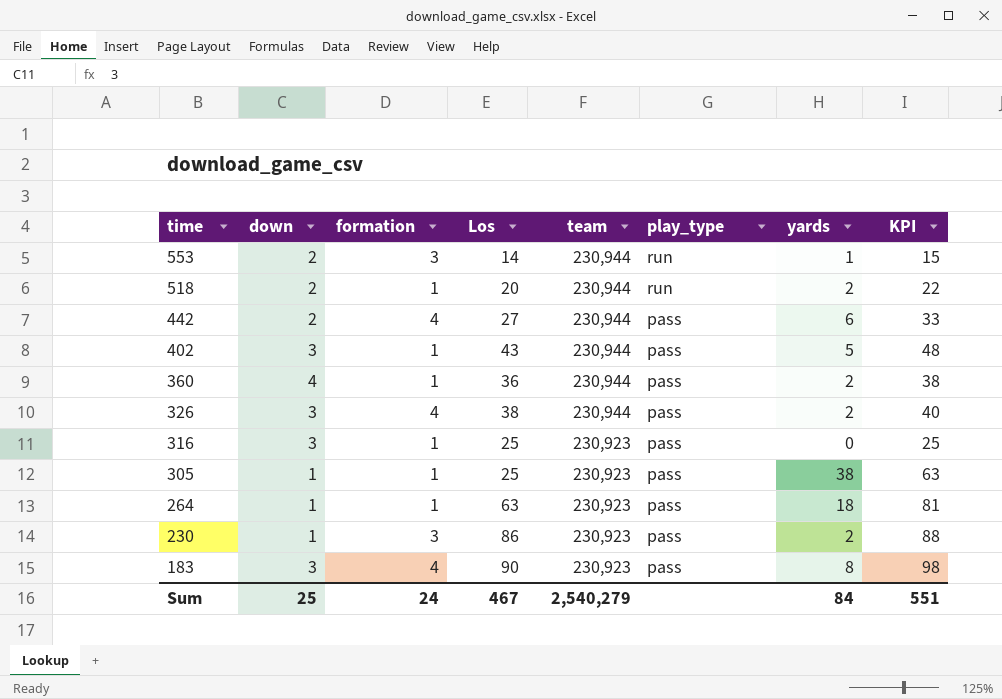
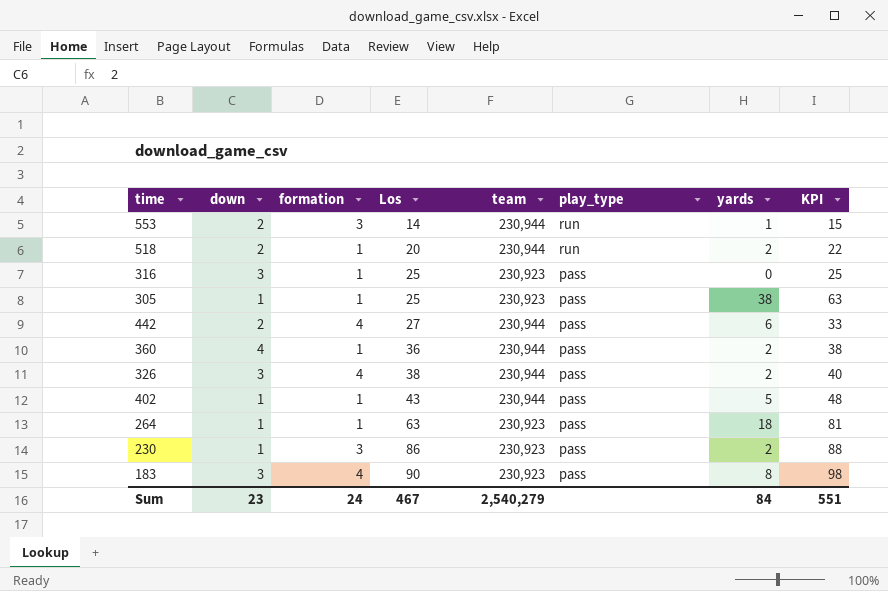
row order: time descending -> Los ascending
402 | down: 3 -> 1
Sum | down: 25 -> 23

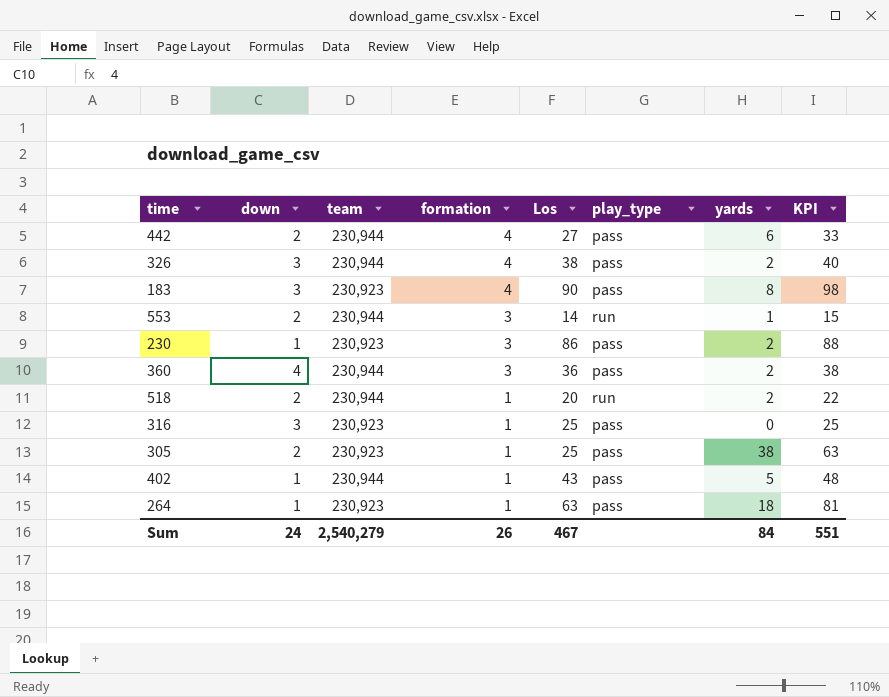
row order: Los ascending -> formation descending
column team | position: 5 -> 3
360 | formation: 1 -> 3
305 | down: 1 -> 2
Sum | down: 23 -> 24
Sum | formation: 24 -> 26

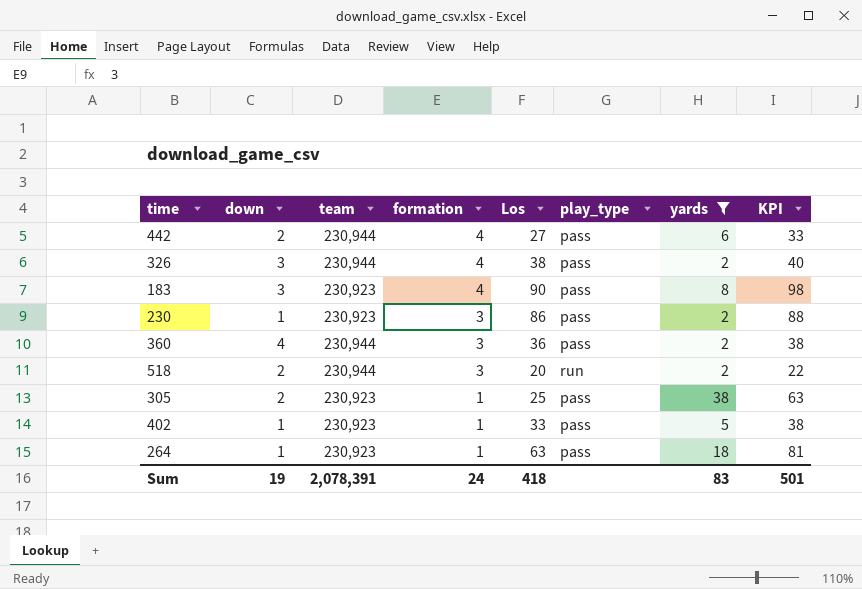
filter: none -> yards >= 2
518 | formation: 1 -> 3
402 | team: 230,944 -> 230,923
402 | Los: 43 -> 33
402 | KPI: 48 -> 38
Sum | down: 24 -> 19
Sum | team: 2,540,279 -> 2,078,391
Sum | formation: 26 -> 24
Sum | Los: 467 -> 418
Sum | yards: 84 -> 83
Sum | KPI: 551 -> 501

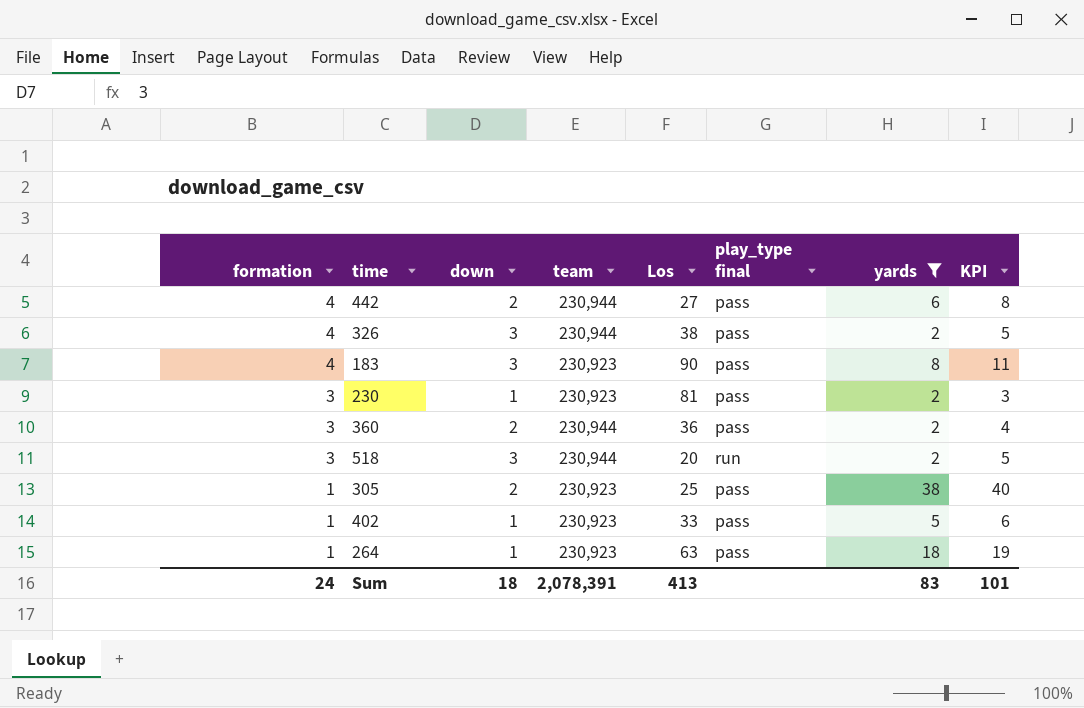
column formation | position: 4 -> 1
column name: play_type -> play_type final
column KPI | formula: [Los] + [yards] -> [down] + [yards]
230 | Los: 86 -> 81
360 | down: 4 -> 2
518 | down: 2 -> 3
Sum | down: 19 -> 18
Sum | Los: 418 -> 413
Sum | KPI: 501 -> 101

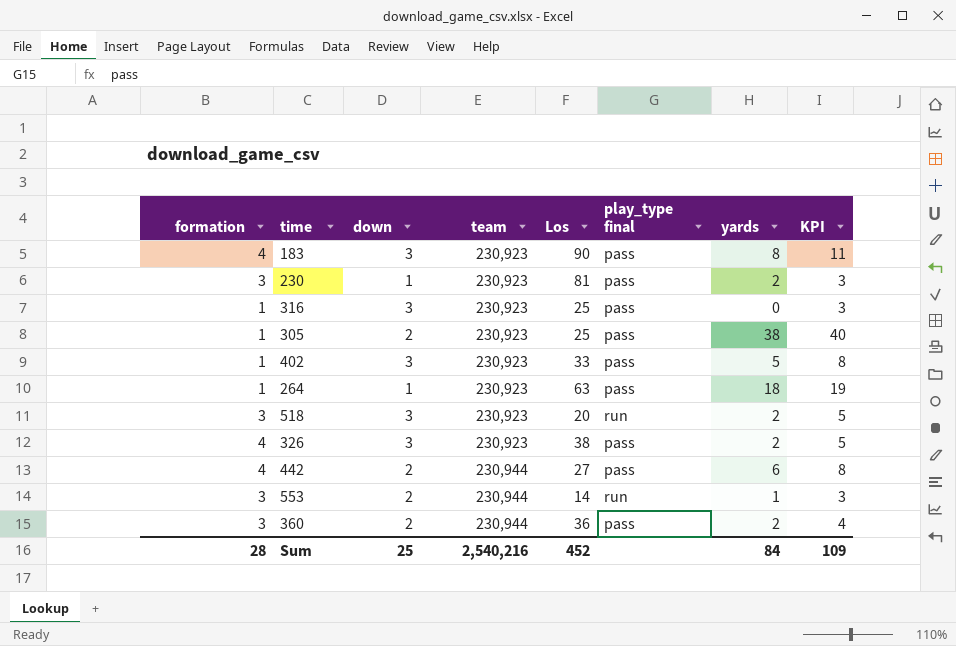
filter: yards >= 2 -> none
row order: formation descending -> team ascending
402 | down: 1 -> 3
402 | KPI: 6 -> 8
518 | team: 230,944 -> 230,923
326 | team: 230,944 -> 230,923
Sum | formation: 24 -> 28
Sum | down: 18 -> 25
Sum | team: 2,078,391 -> 2,540,216
Sum | Los: 413 -> 452
Sum | yards: 83 -> 84
Sum | KPI: 101 -> 109

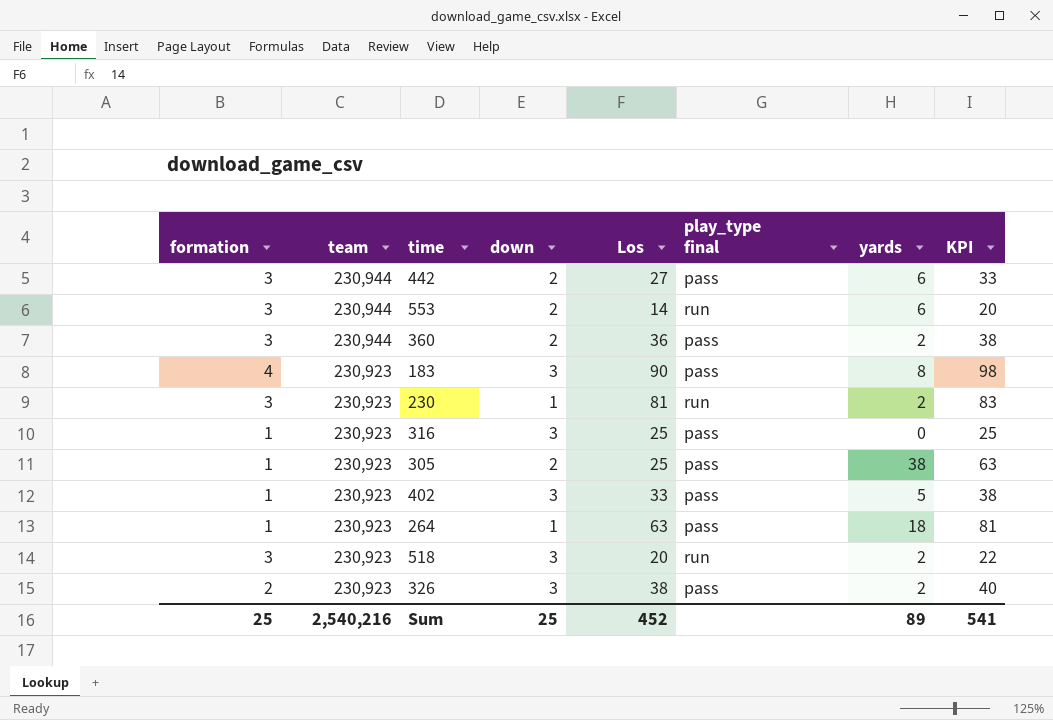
row order: team ascending -> team descending
column team | position: 4 -> 2
column KPI | formula: [down] + [yards] -> [Los] + [yards]
442 | formation: 4 -> 3
553 | yards: 1 -> 6
230 | play_type final: pass -> run
326 | formation: 4 -> 2
Sum | formation: 28 -> 25
Sum | yards: 84 -> 89
Sum | KPI: 109 -> 541

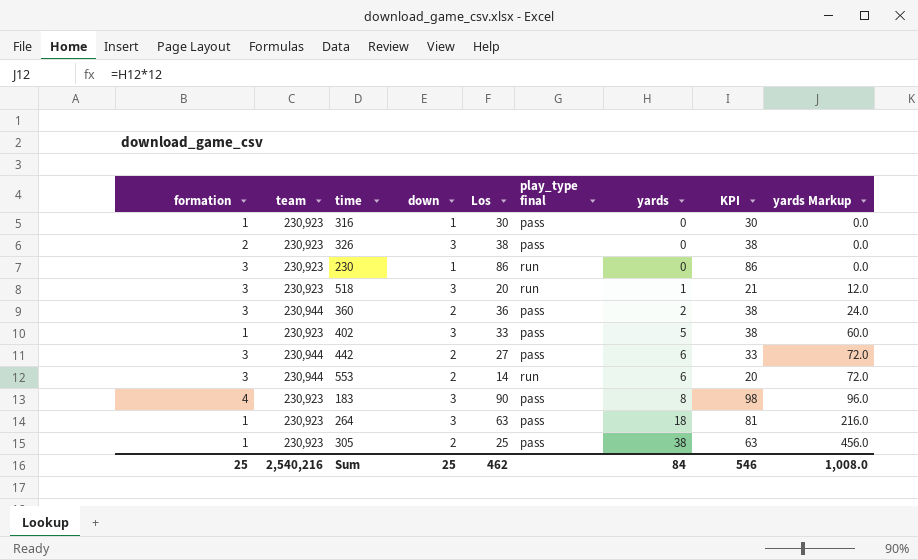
row order: team descending -> yards ascending
column yards Markup | formula: none -> [yards] * 12
316 | down: 3 -> 1
316 | Los: 25 -> 30
316 | KPI: 25 -> 30
326 | yards: 2 -> 0
326 | KPI: 40 -> 38
230 | Los: 81 -> 86
230 | yards: 2 -> 0
230 | KPI: 83 -> 86
518 | yards: 2 -> 1
518 | KPI: 22 -> 21
264 | down: 1 -> 3
Sum | Los: 452 -> 462
Sum | yards: 89 -> 84
Sum | KPI: 541 -> 546

